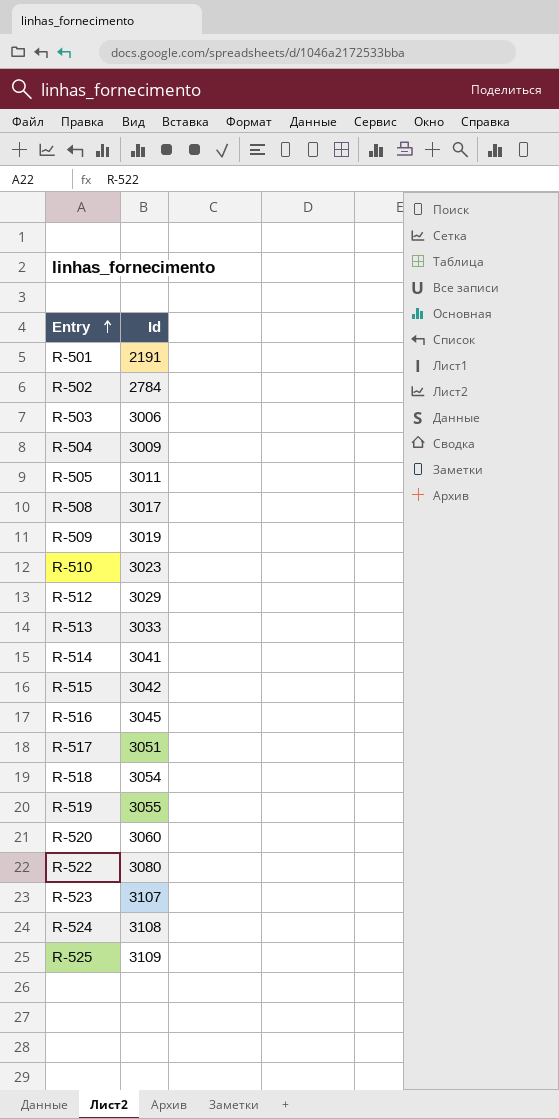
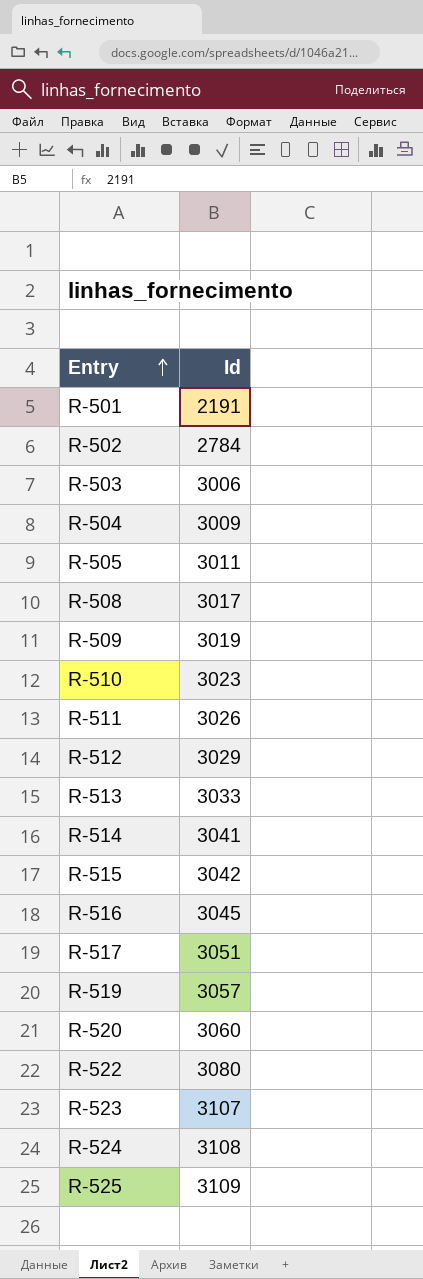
row R-518: 3054 -> none
row R-511: none -> 3026
R-519 | Id: 3055 -> 3057

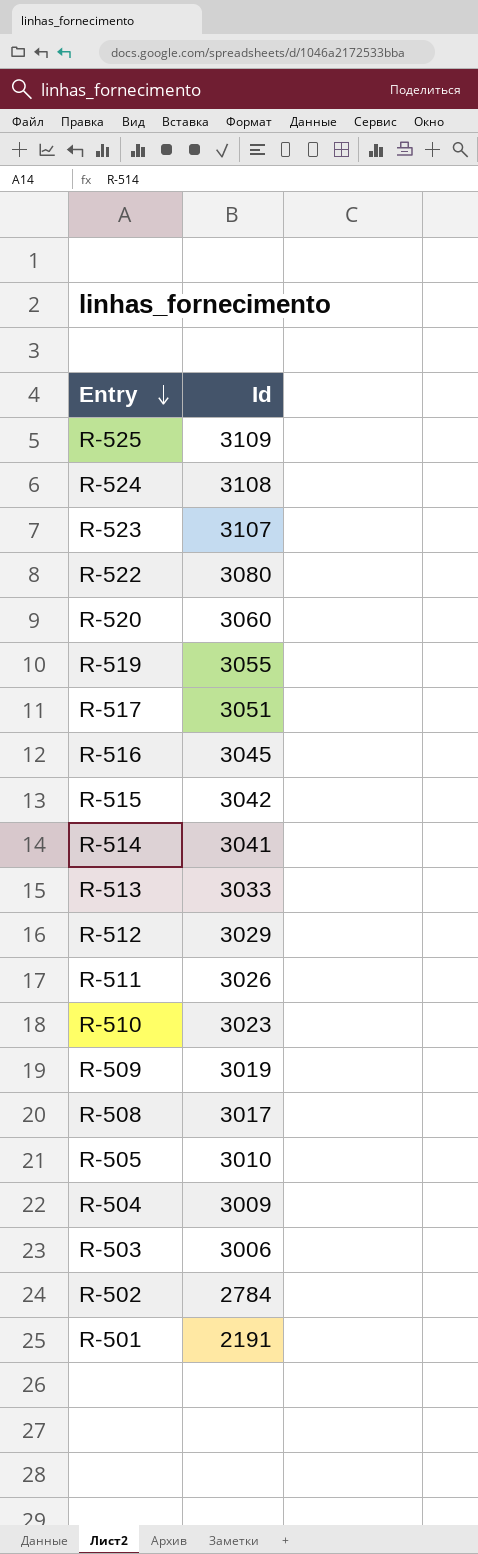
row order: Entry ascending -> Entry descending
R-519 | Id: 3057 -> 3055
R-505 | Id: 3011 -> 3010

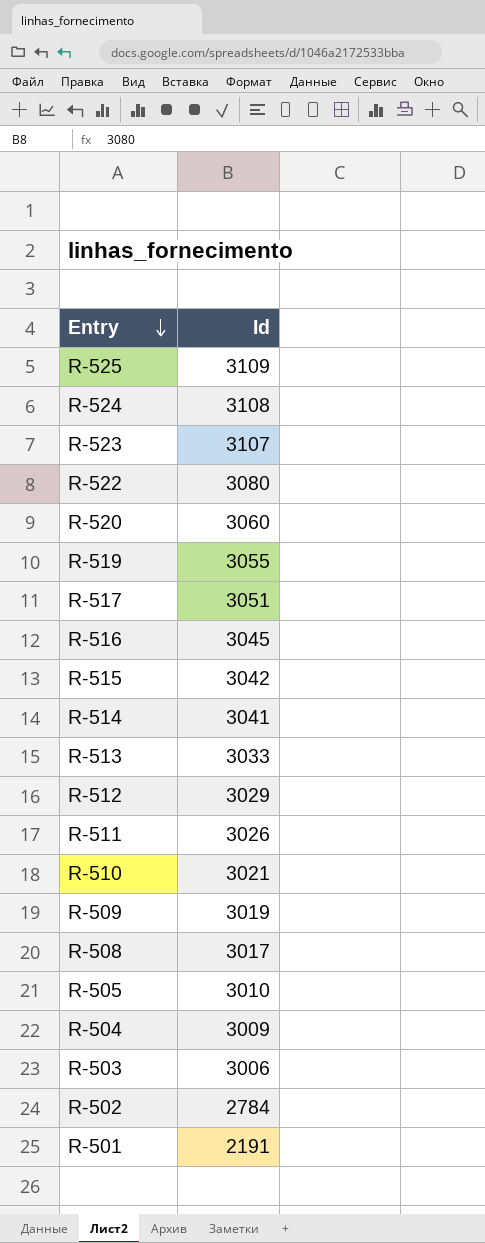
R-510 | Id: 3023 -> 3021

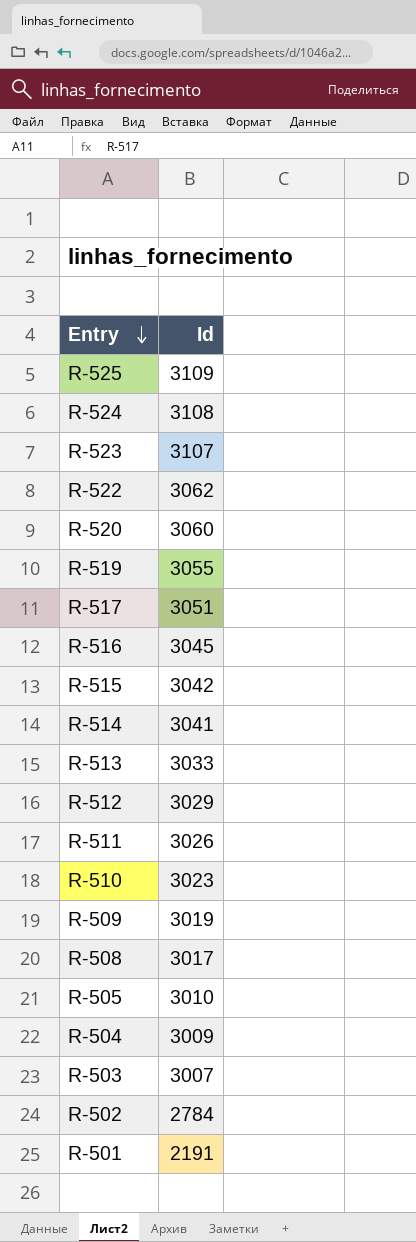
R-522 | Id: 3080 -> 3062
R-510 | Id: 3021 -> 3023
R-503 | Id: 3006 -> 3007

